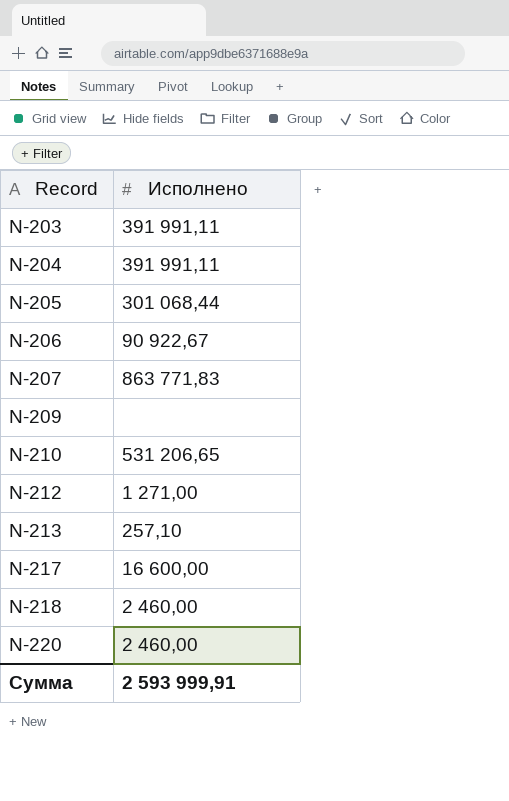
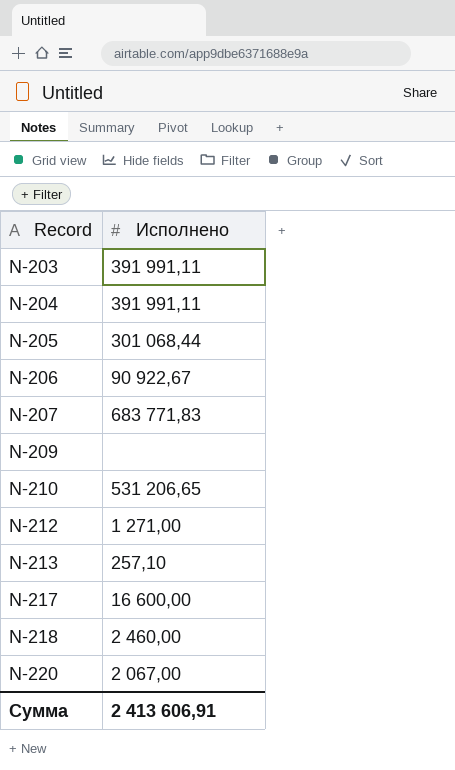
N-207 | Исполнено: 863 771,83 -> 683 771,83
N-220 | Исполнено: 2 460,00 -> 2 067,00
Сумма | Исполнено: 2 593 999,91 -> 2 413 606,91

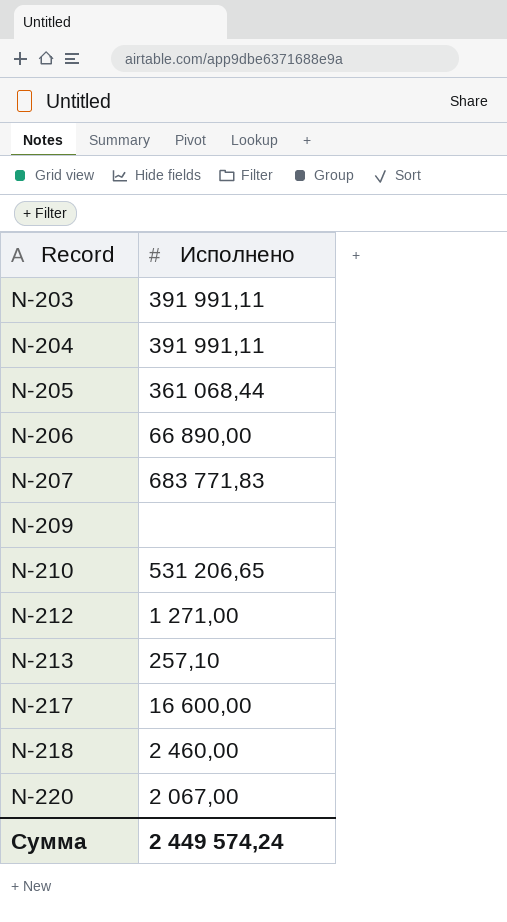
N-205 | Исполнено: 301 068,44 -> 361 068,44
N-206 | Исполнено: 90 922,67 -> 66 890,00
Сумма | Исполнено: 2 413 606,91 -> 2 449 574,24

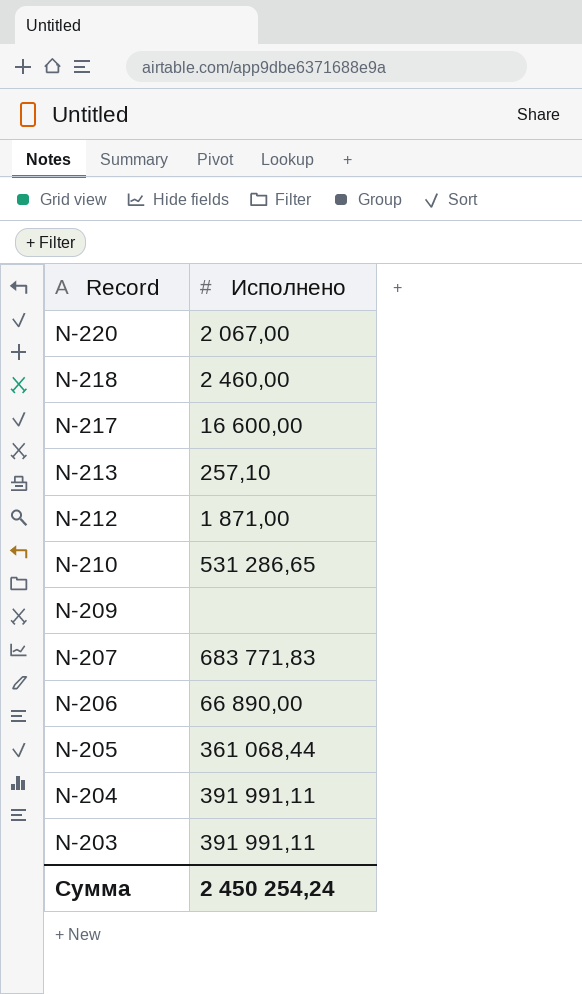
row order: Record ascending -> Record descending
N-212 | Исполнено: 1 271,00 -> 1 871,00
N-210 | Исполнено: 531 206,65 -> 531 286,65
Сумма | Исполнено: 2 449 574,24 -> 2 450 254,24

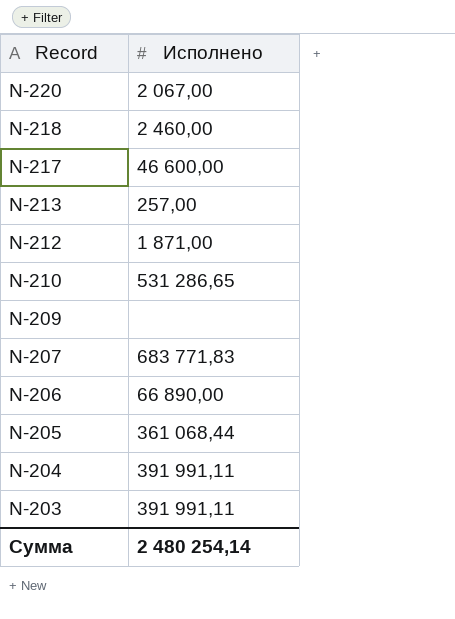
N-217 | Исполнено: 16 600,00 -> 46 600,00
N-213 | Исполнено: 257,10 -> 257,00
Сумма | Исполнено: 2 450 254,24 -> 2 480 254,14

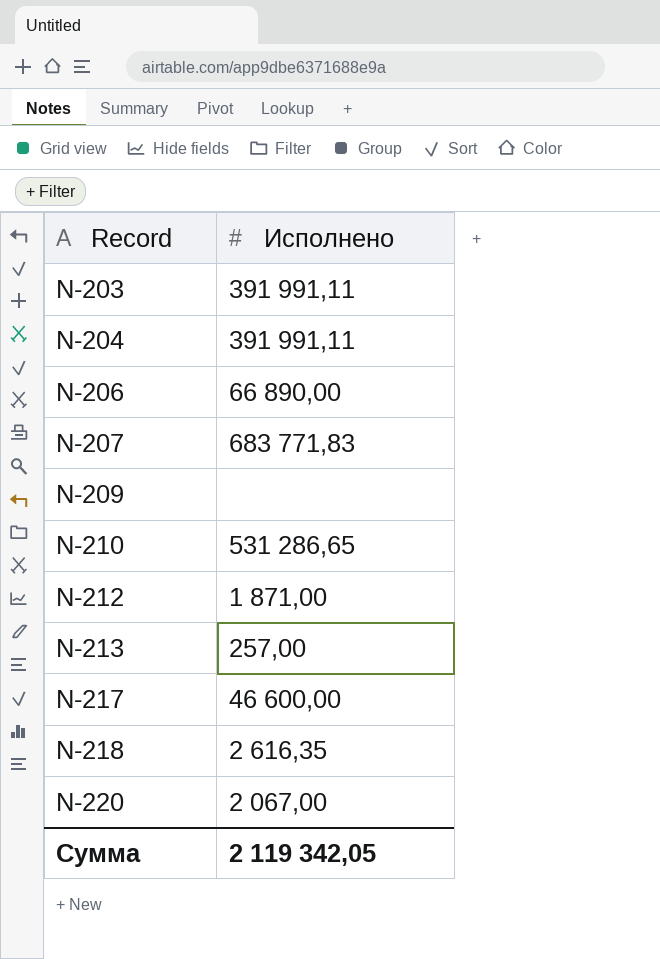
row order: Record descending -> Record ascending
row N-205: 361 068,44 -> none
N-218 | Исполнено: 2 460,00 -> 2 616,35
Сумма | Исполнено: 2 480 254,14 -> 2 119 342,05

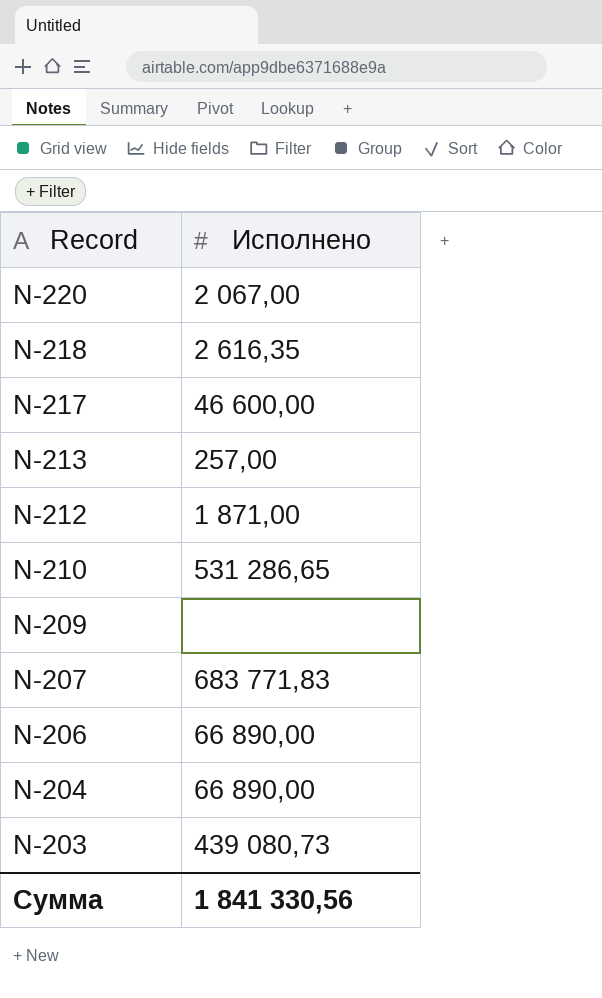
row order: Record ascending -> Record descending
N-204 | Исполнено: 391 991,11 -> 66 890,00
N-203 | Исполнено: 391 991,11 -> 439 080,73
Сумма | Исполнено: 2 119 342,05 -> 1 841 330,56

